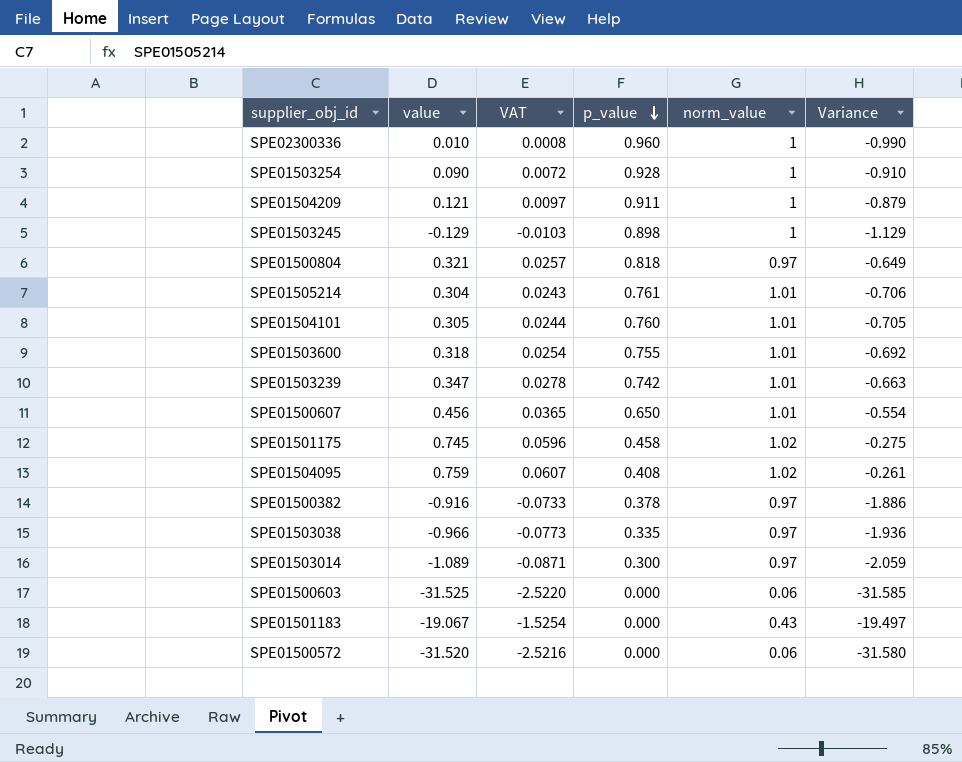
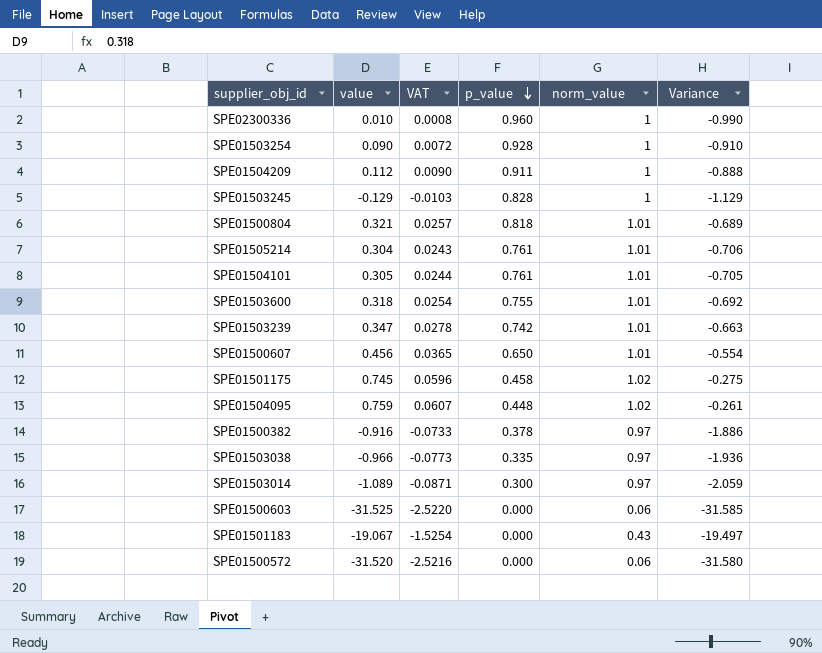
SPE01504209 | value: 0.121 -> 0.112
SPE01504209 | VAT: 0.0097 -> 0.0090
SPE01504209 | Variance: -0.879 -> -0.888
SPE01503245 | p_value: 0.898 -> 0.828
SPE01500804 | norm_value: 0.97 -> 1.01
SPE01500804 | Variance: -0.649 -> -0.689
SPE01504101 | p_value: 0.760 -> 0.761
SPE01504095 | p_value: 0.408 -> 0.448

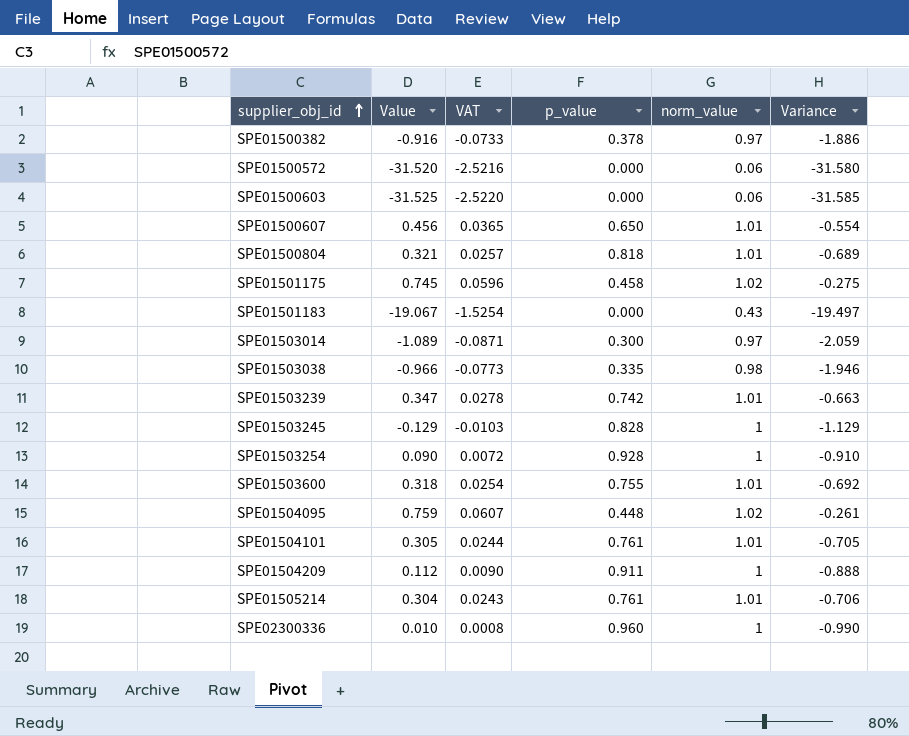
row order: p_value descending -> supplier_obj_id ascending
column name: value -> Value
SPE01503038 | norm_value: 0.97 -> 0.98
SPE01503038 | Variance: -1.936 -> -1.946

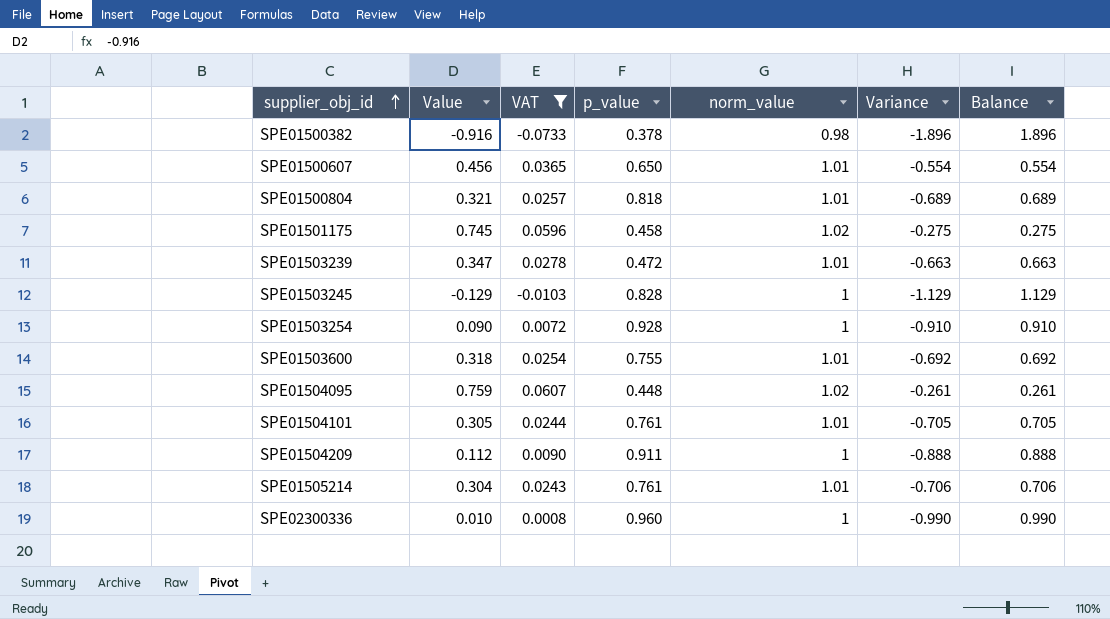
filter: none -> VAT >= -0.0733
column Balance | formula: none -> [norm_value] - [Value]
SPE01500382 | norm_value: 0.97 -> 0.98
SPE01500382 | Variance: -1.886 -> -1.896
SPE01503239 | p_value: 0.742 -> 0.472

